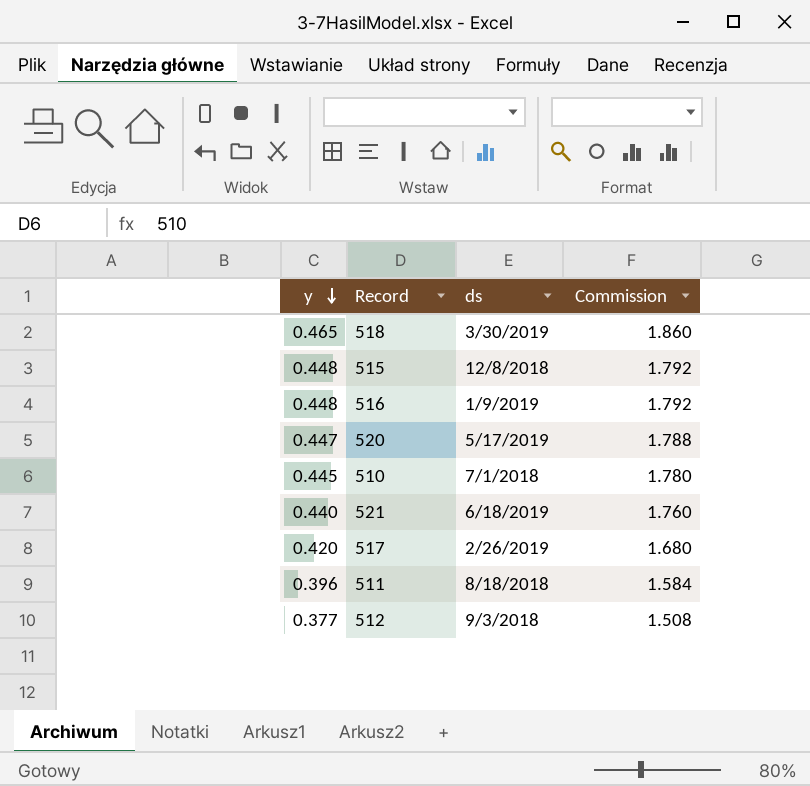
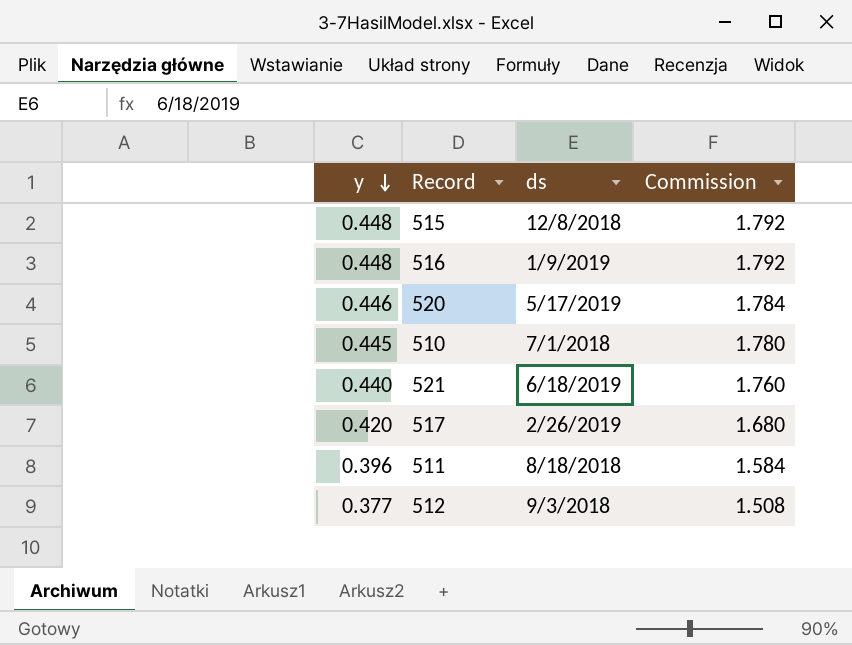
row 518: 0.465 | 3/30/2019 | 1.860 -> none
520 | y: 0.447 -> 0.446
520 | Commission: 1.788 -> 1.784

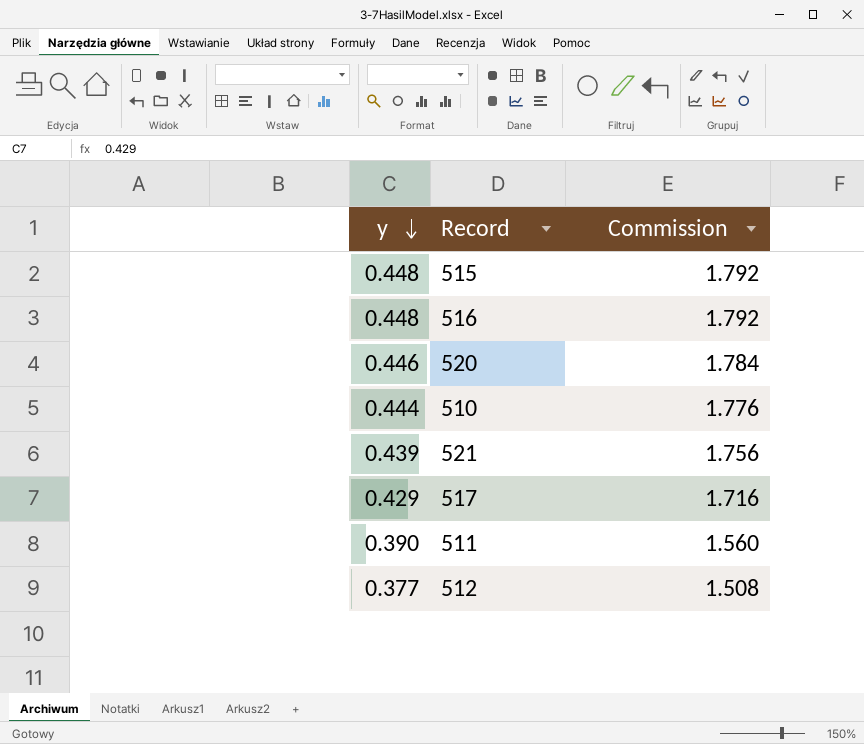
column ds | position: 3 -> none
510 | y: 0.445 -> 0.444
510 | Commission: 1.780 -> 1.776
521 | y: 0.440 -> 0.439
521 | Commission: 1.760 -> 1.756
517 | y: 0.420 -> 0.429
517 | Commission: 1.680 -> 1.716
511 | y: 0.396 -> 0.390
511 | Commission: 1.584 -> 1.560

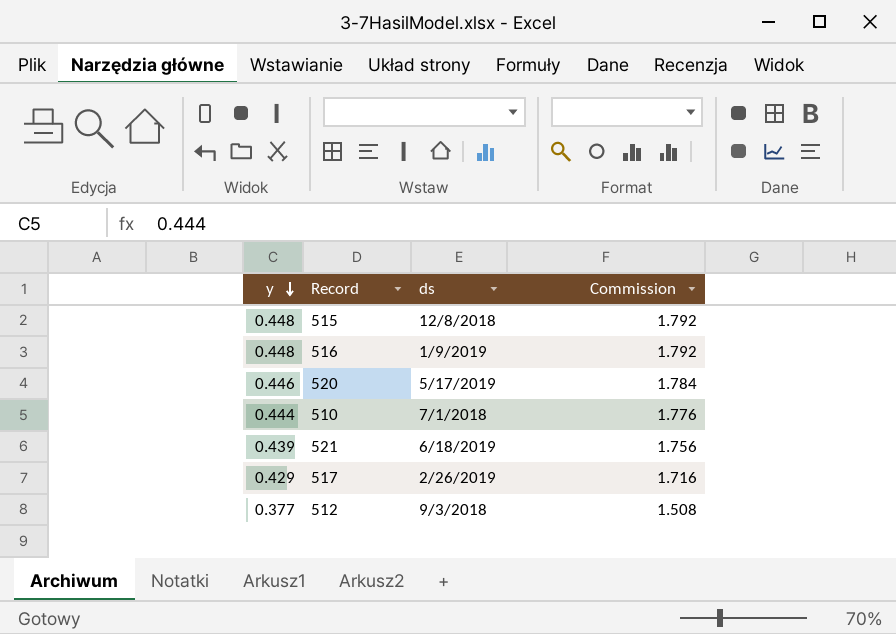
column ds | position: none -> 3
row 511: 0.390 | 1.560 -> none

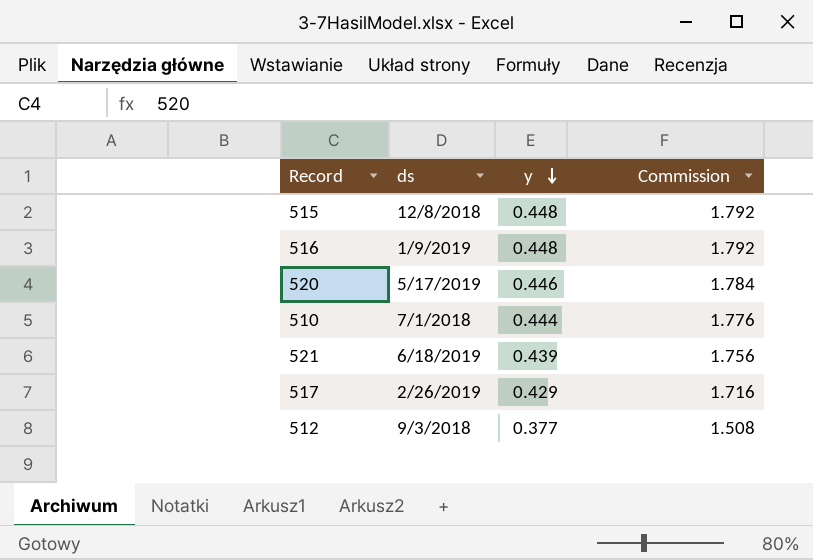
column y | position: 1 -> 3

